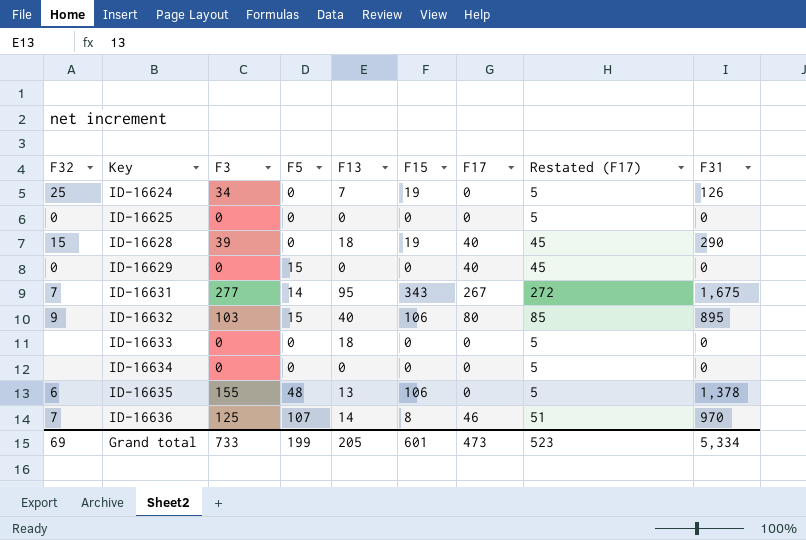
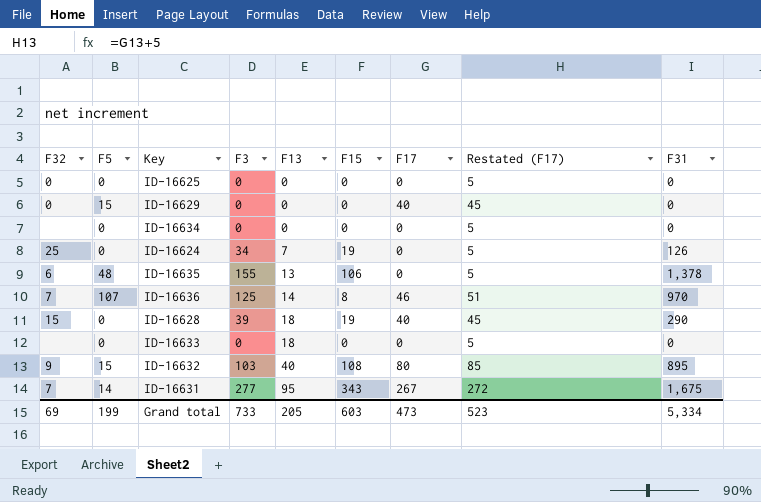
row order: Key ascending -> F13 ascending
column F5 | position: 4 -> 2
ID-16632 | F15: 106 -> 108
Grand total | F15: 601 -> 603

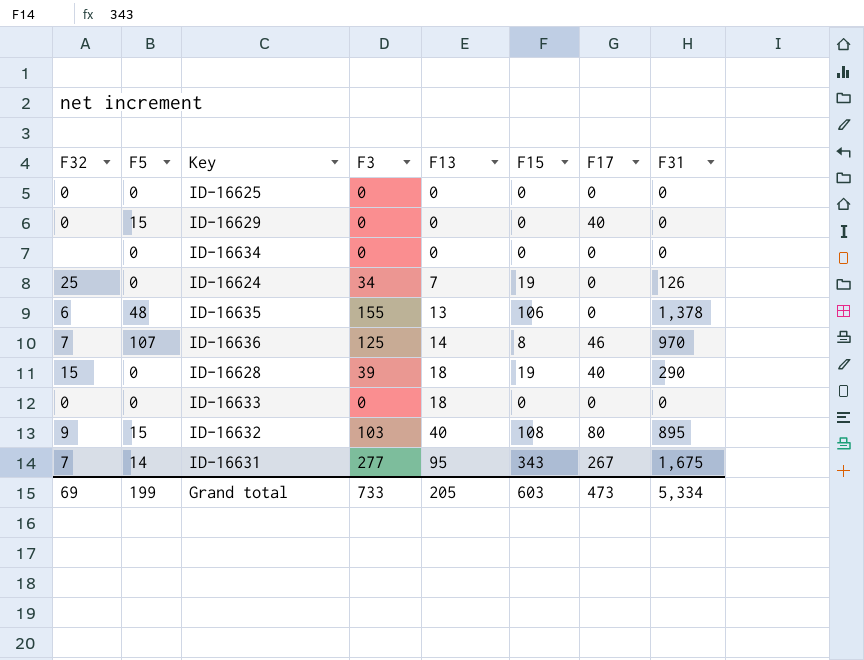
column Restated (F17) | formula: [F17] + 5 -> none
ID-16633 | F32: none -> 0

